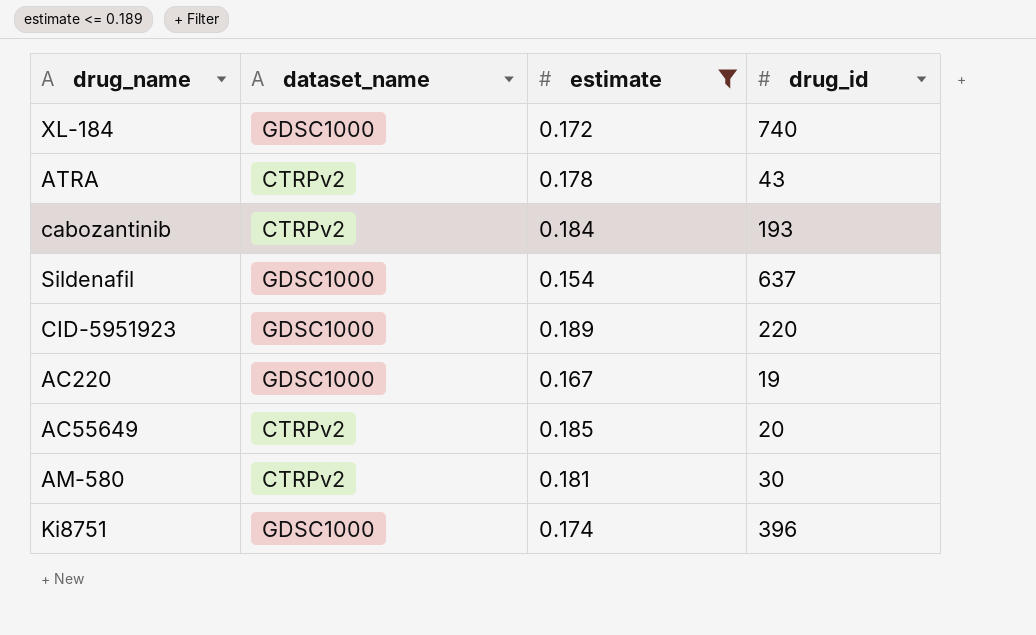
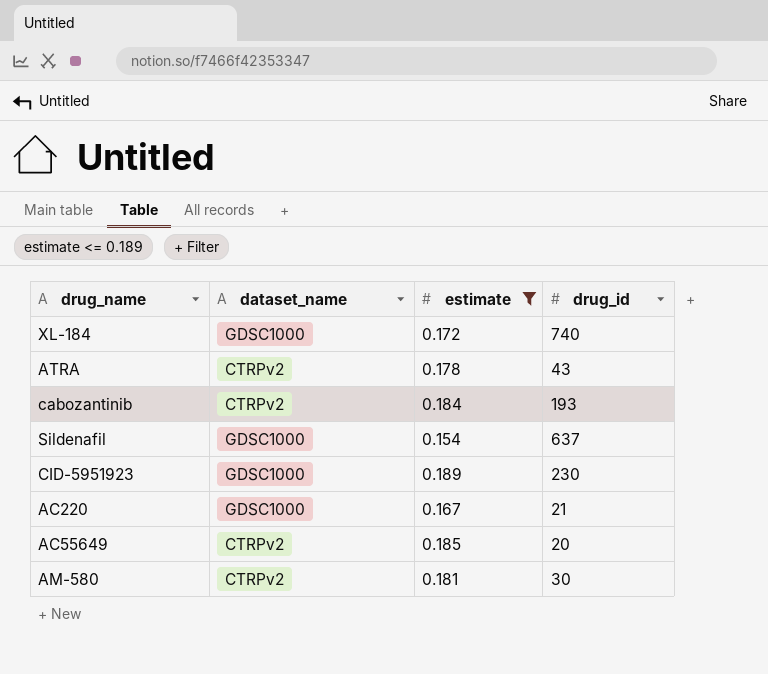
row Ki8751: GDSC1000 | 0.174 | 396 -> none
CID-5951923 | drug_id: 220 -> 230
AC220 | drug_id: 19 -> 21

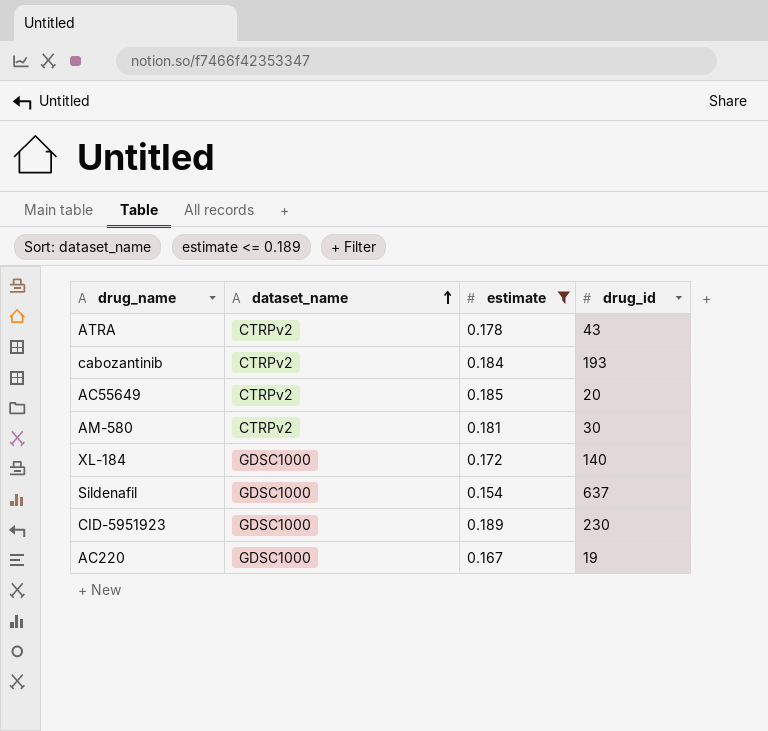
row order: none -> dataset_name ascending
XL-184 | drug_id: 740 -> 140
AC220 | drug_id: 21 -> 19

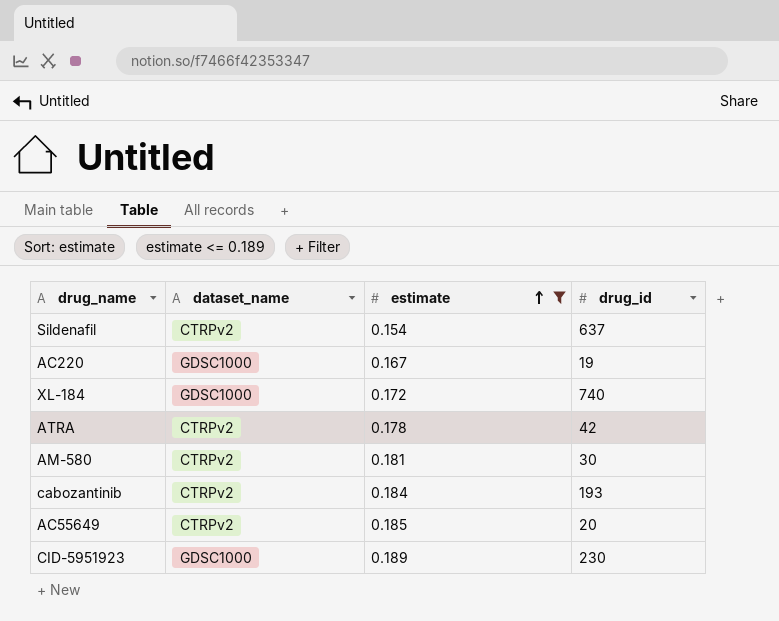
row order: dataset_name ascending -> estimate ascending
Sildenafil | dataset_name: GDSC1000 -> CTRPv2
XL-184 | drug_id: 140 -> 740
ATRA | drug_id: 43 -> 42

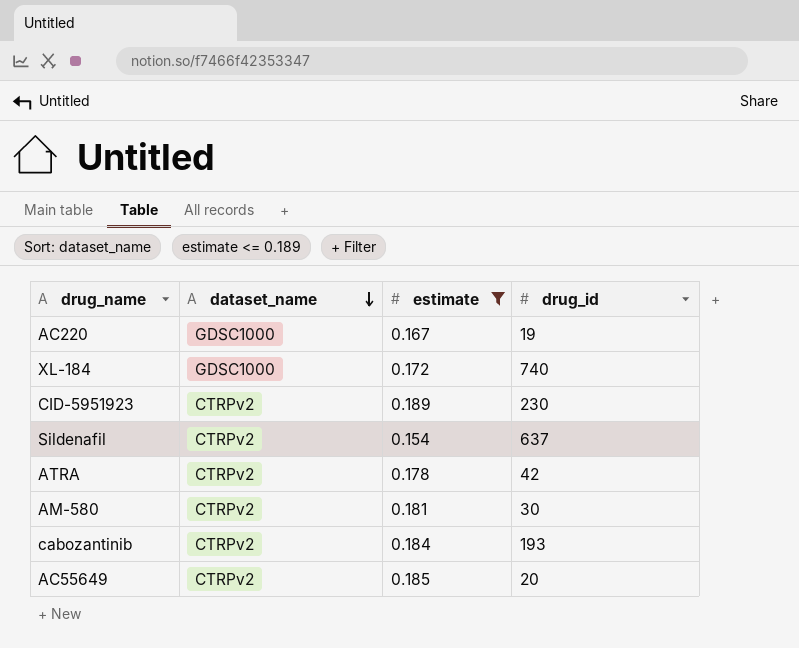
row order: estimate ascending -> dataset_name descending
CID-5951923 | dataset_name: GDSC1000 -> CTRPv2

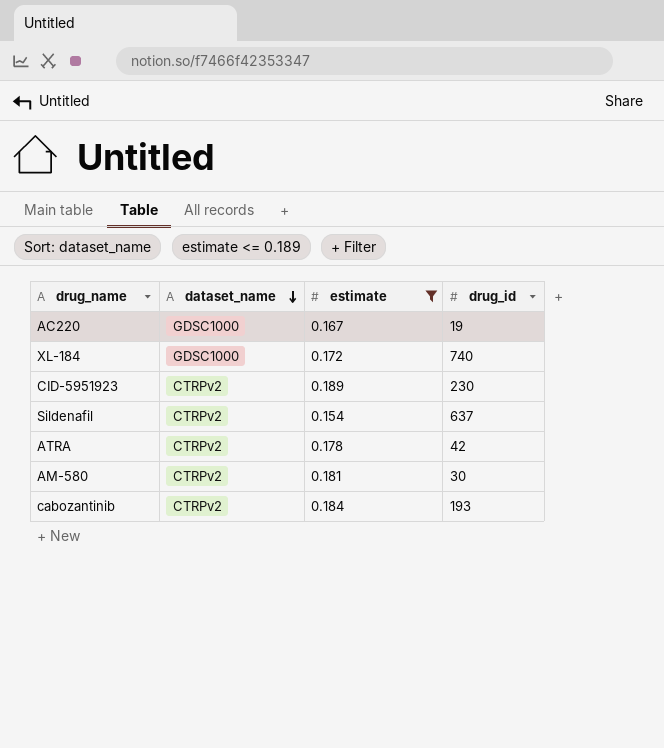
row AC55649: CTRPv2 | 0.185 | 20 -> none

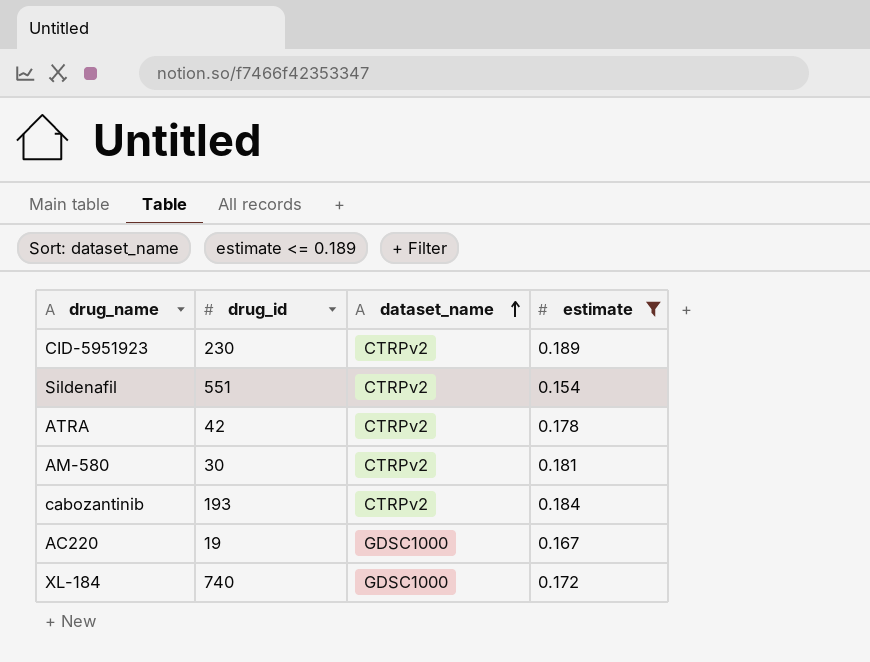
row order: dataset_name descending -> dataset_name ascending
column drug_id | position: 4 -> 2
Sildenafil | drug_id: 637 -> 551

